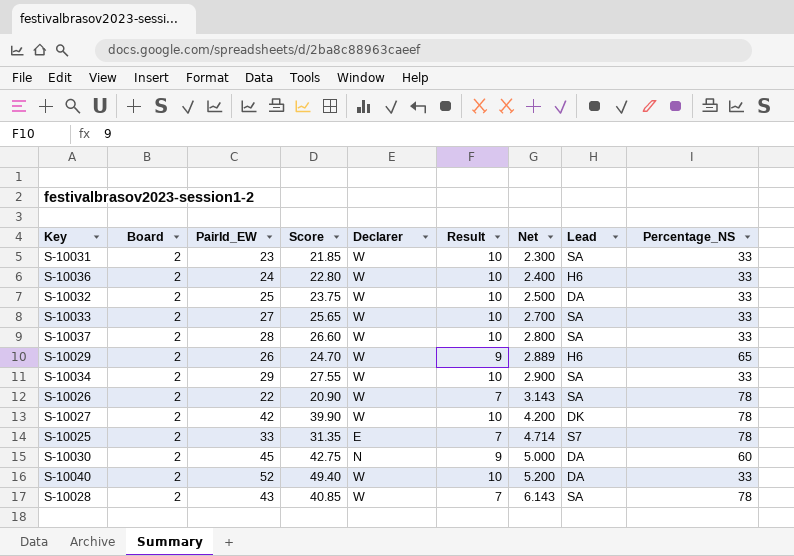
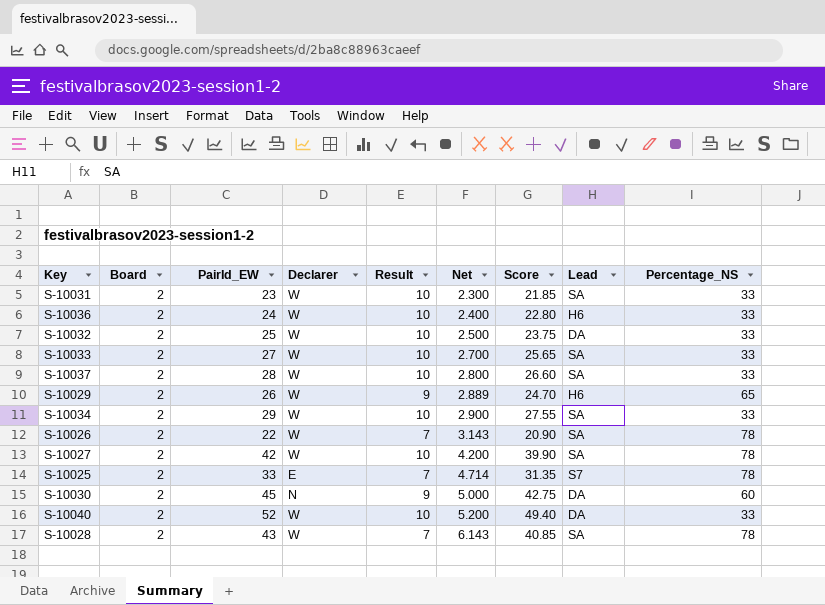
column Score | position: 4 -> 7
S-10027 | Lead: DK -> SA

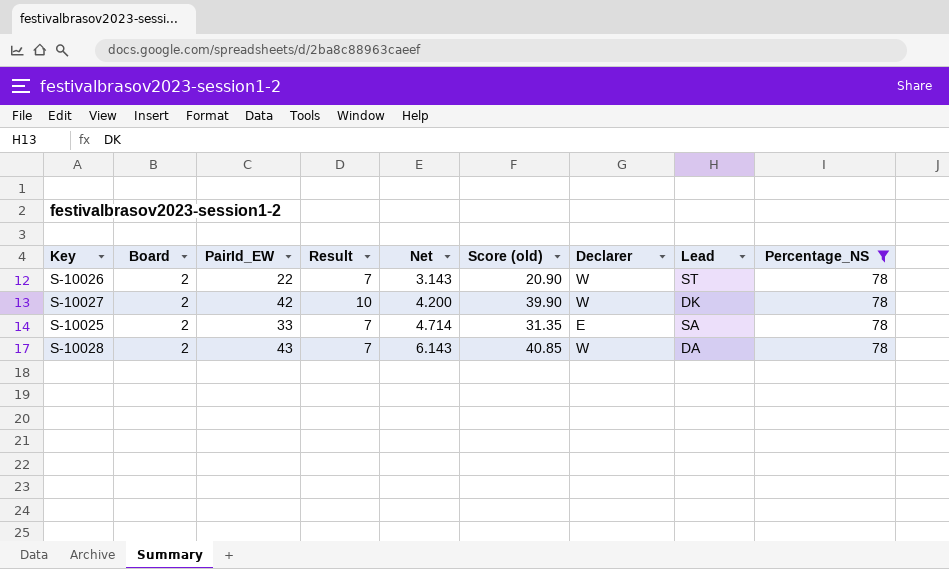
filter: none -> Percentage_NS = 78
column name: Score -> Score (old)
column Declarer | position: 4 -> 7
S-10026 | Lead: SA -> ST
S-10027 | Lead: SA -> DK
S-10025 | Lead: S7 -> SA
S-10028 | Lead: SA -> DA

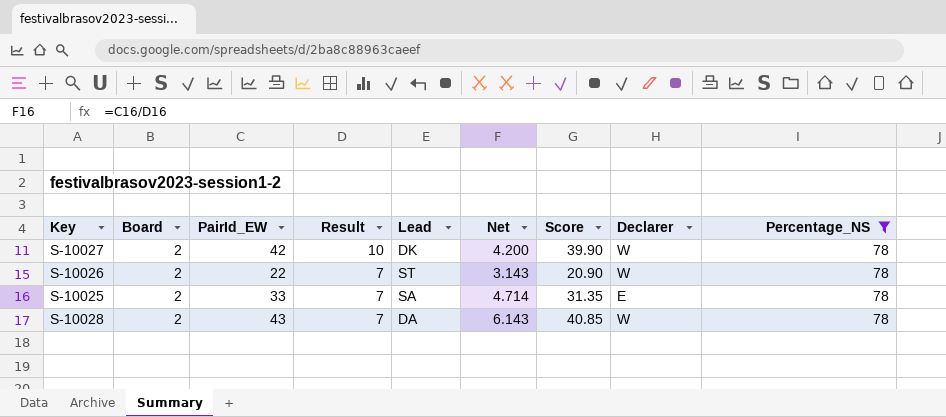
row order: Net ascending -> Result descending
column Lead | position: 8 -> 5
column name: Score (old) -> Score

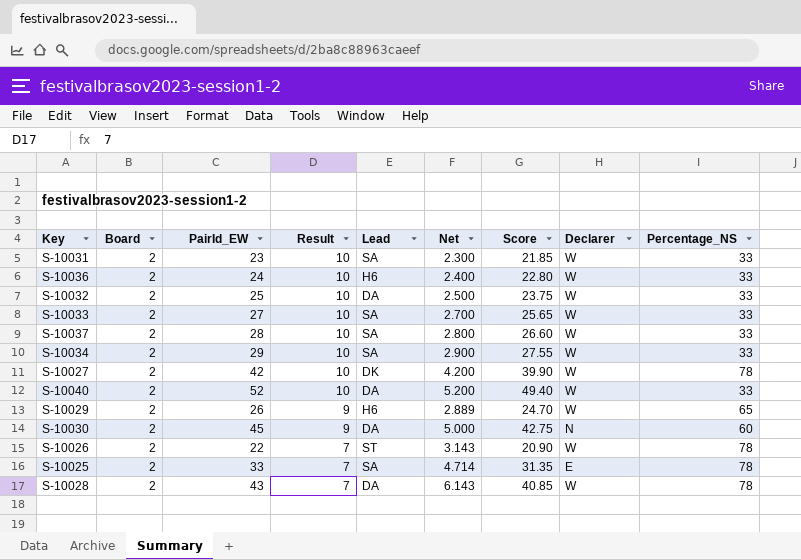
filter: Percentage_NS = 78 -> none

